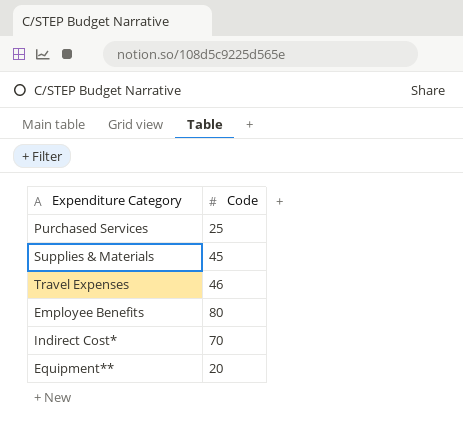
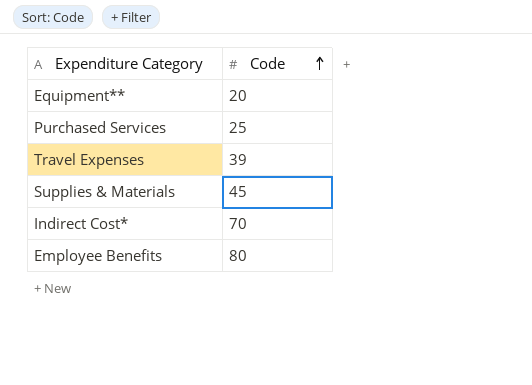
row order: none -> Code ascending
Travel Expenses | Code: 46 -> 39

